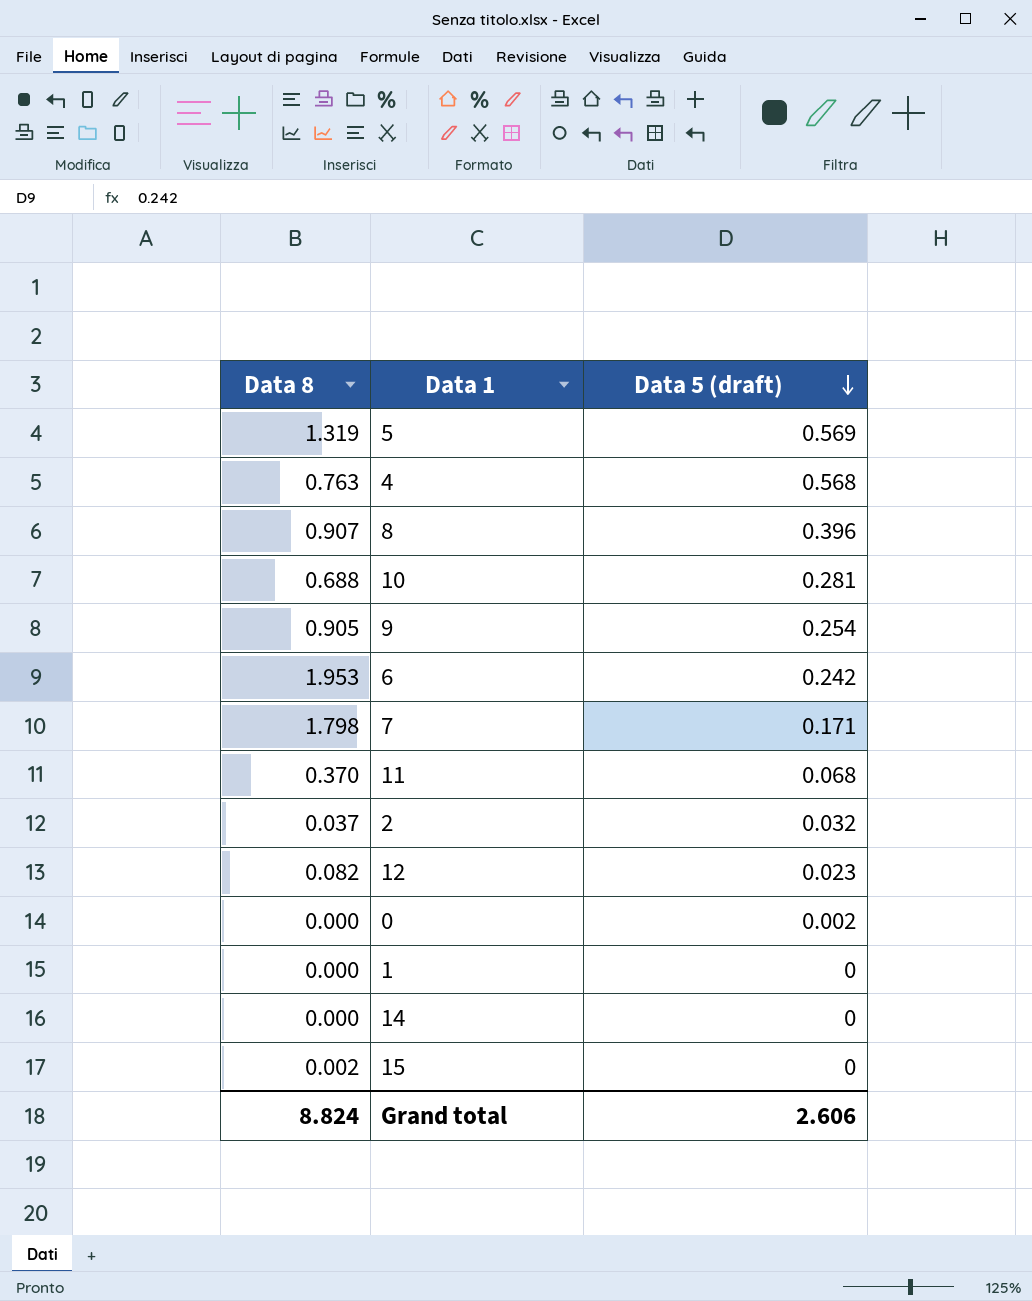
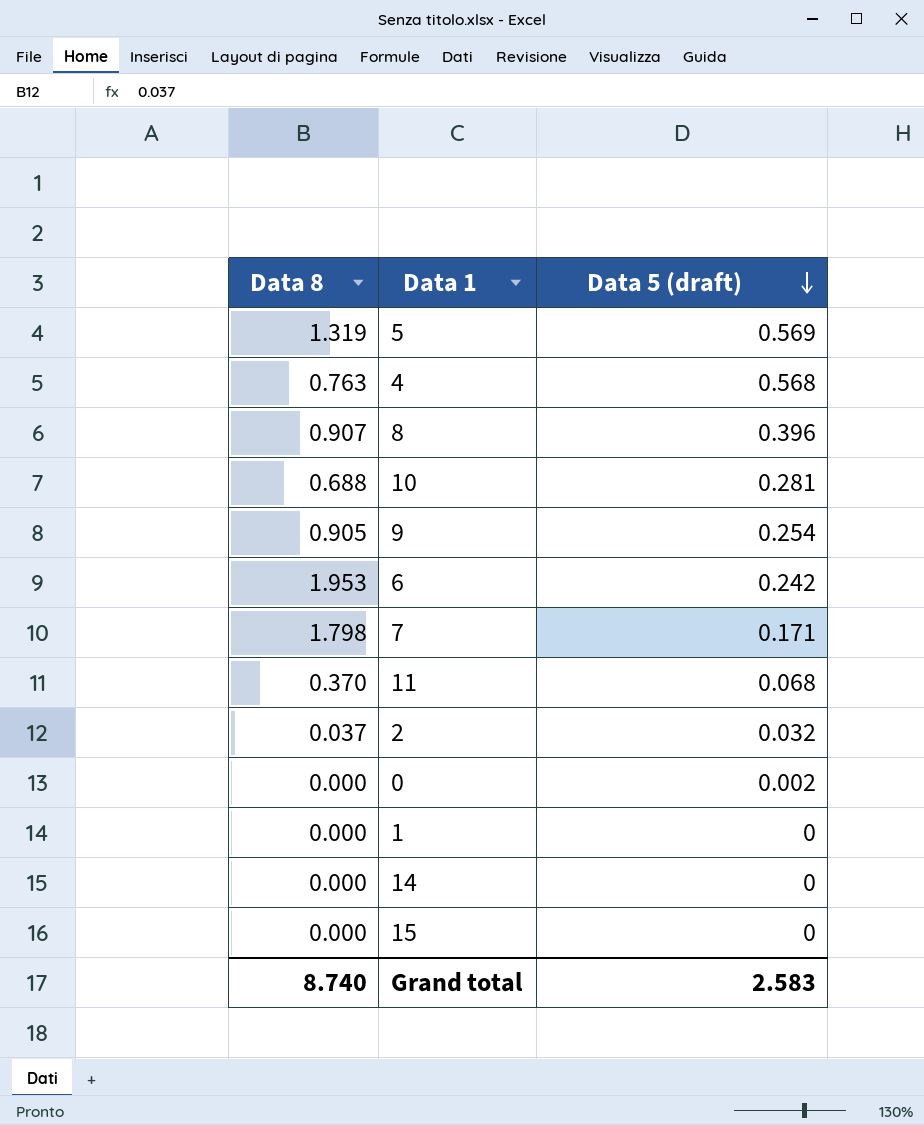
row 12: 0.082 | 0.023 -> none
15 | Data 8: 0.002 -> 0.000
Grand total | Data 8: 8.824 -> 8.740
Grand total | Data 5 (draft): 2.606 -> 2.583

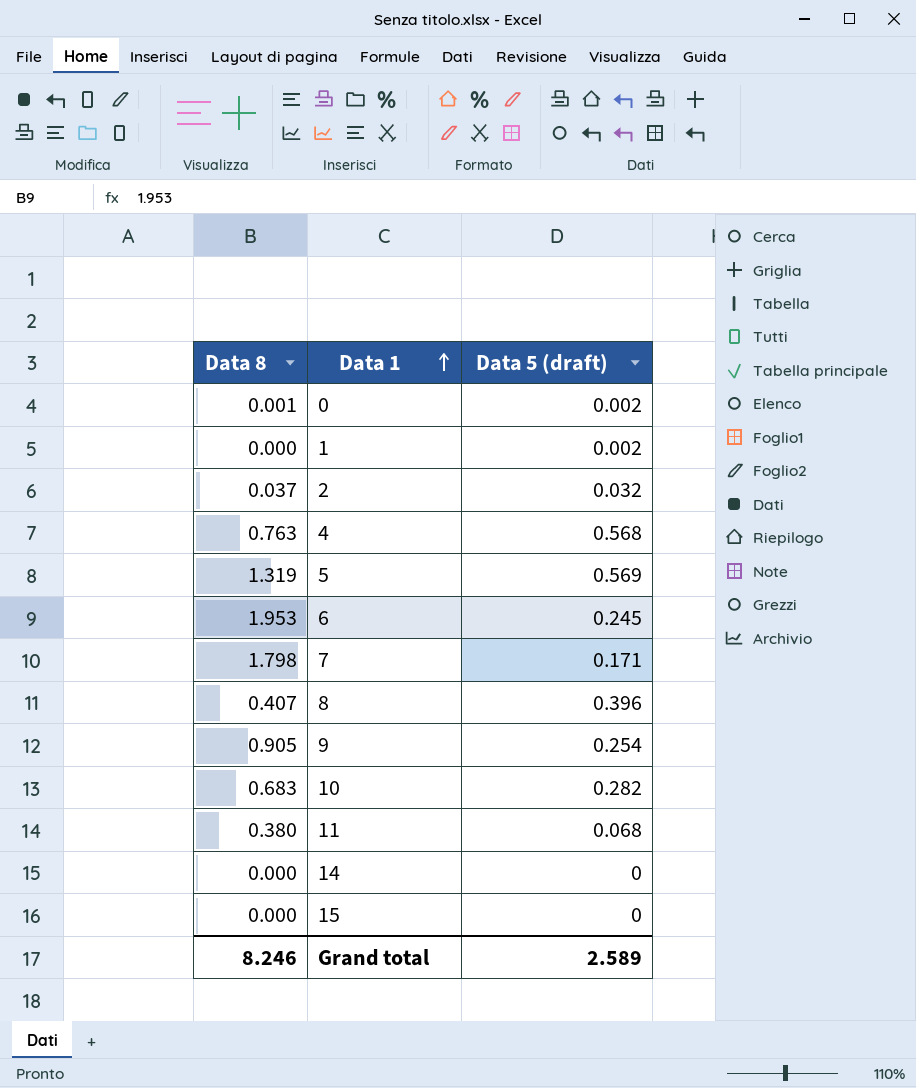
row order: Data 5 (draft) descending -> Data 1 ascending
0 | Data 8: 0.000 -> 0.001
1 | Data 5 (draft): 0 -> 0.002
6 | Data 5 (draft): 0.242 -> 0.245
8 | Data 8: 0.907 -> 0.407
10 | Data 8: 0.688 -> 0.683
10 | Data 5 (draft): 0.281 -> 0.282
11 | Data 8: 0.370 -> 0.380
Grand total | Data 8: 8.740 -> 8.246
Grand total | Data 5 (draft): 2.583 -> 2.589

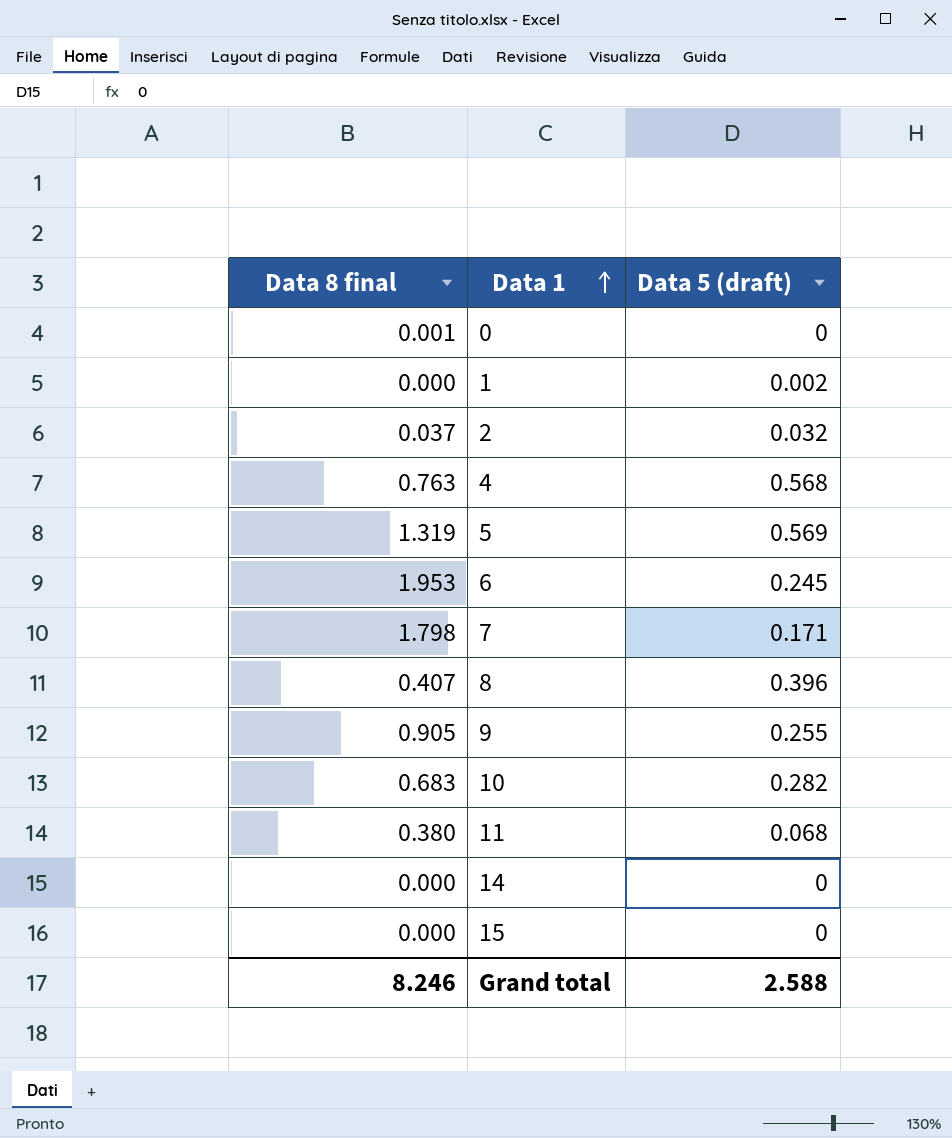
column name: Data 8 -> Data 8 final
0 | Data 5 (draft): 0.002 -> 0
9 | Data 5 (draft): 0.254 -> 0.255
Grand total | Data 5 (draft): 2.589 -> 2.588

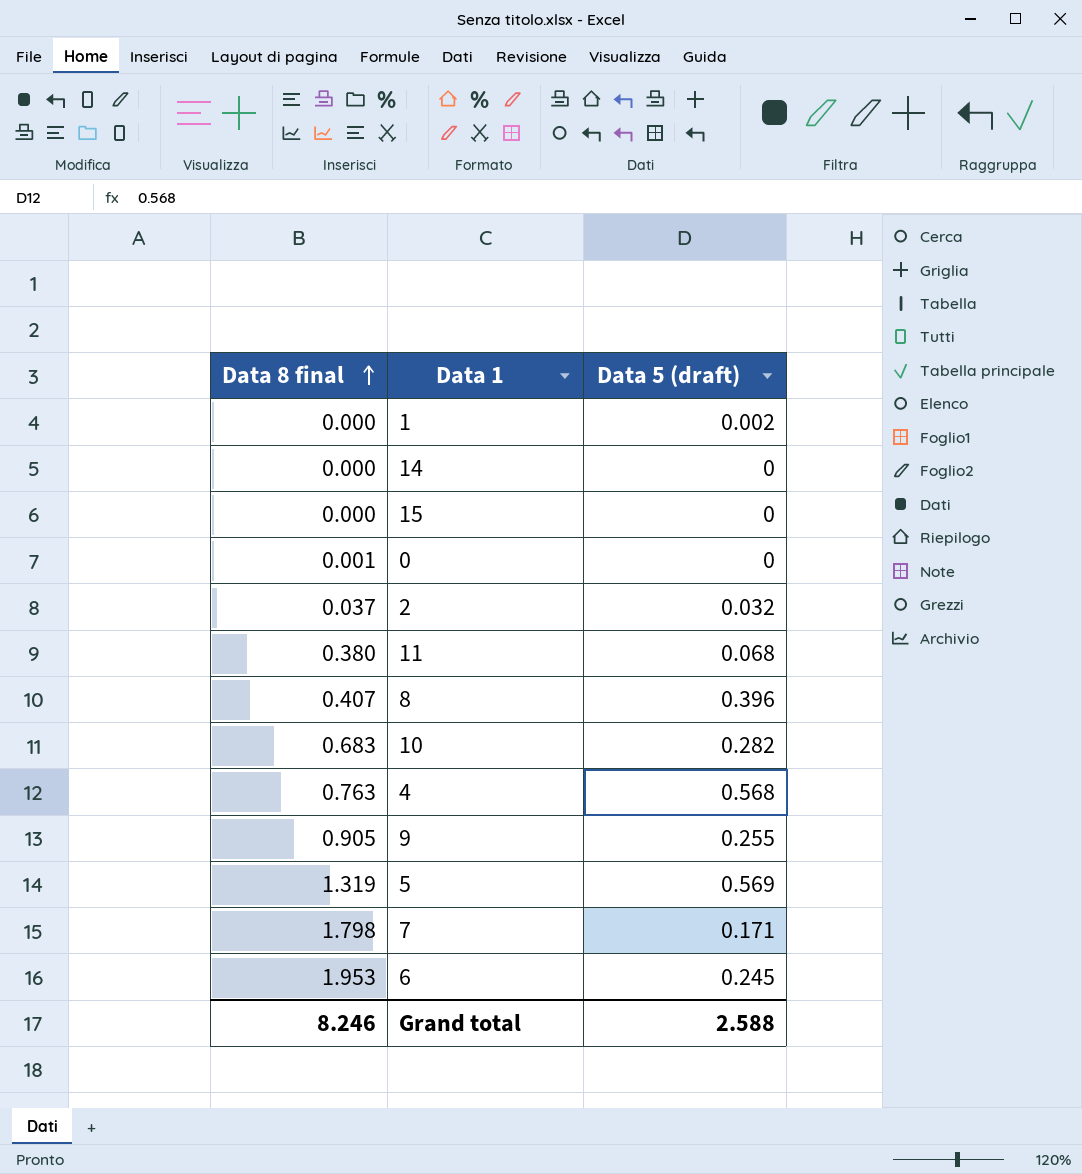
row order: Data 1 ascending -> Data 8 final ascending

